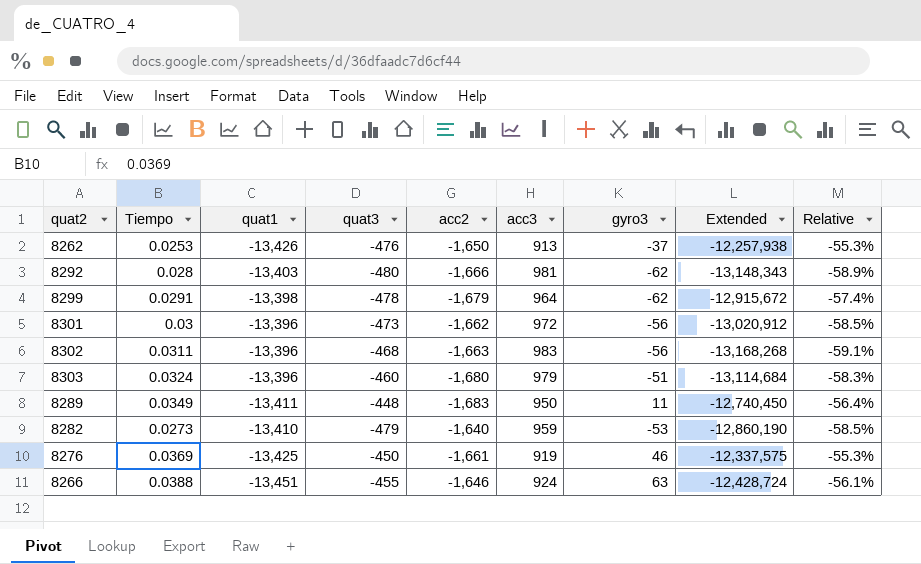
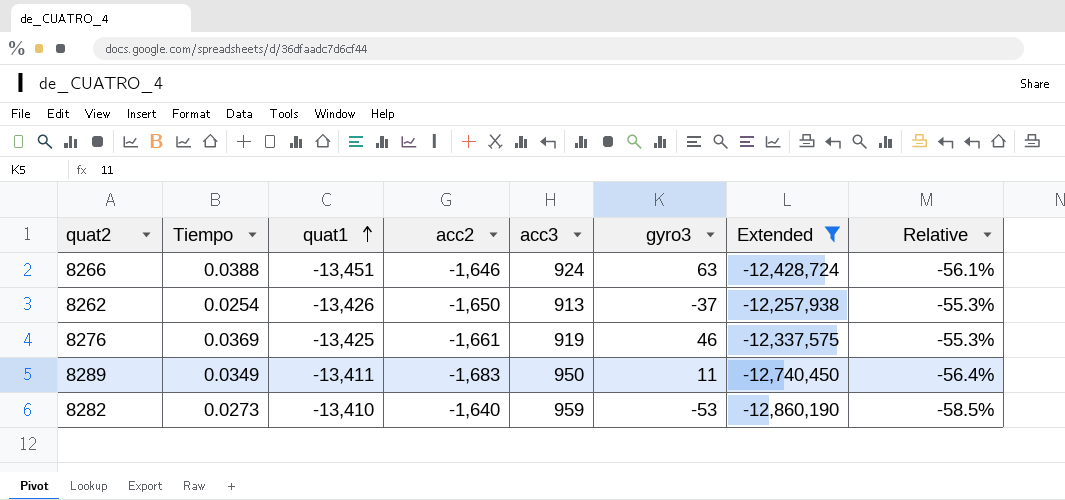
filter: none -> Extended >= -12,860,190
row order: none -> quat1 ascending
column quat3 | position: 4 -> none
8262 | Tiempo: 0.0253 -> 0.0254

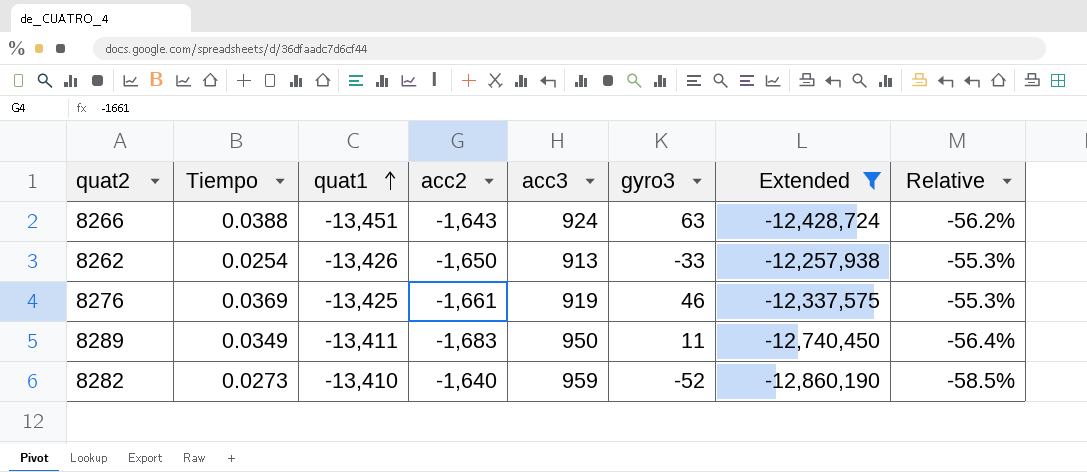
8266 | acc2: -1,646 -> -1,643
8266 | Relative: -56.1% -> -56.2%
8262 | gyro3: -37 -> -33
8282 | gyro3: -53 -> -52

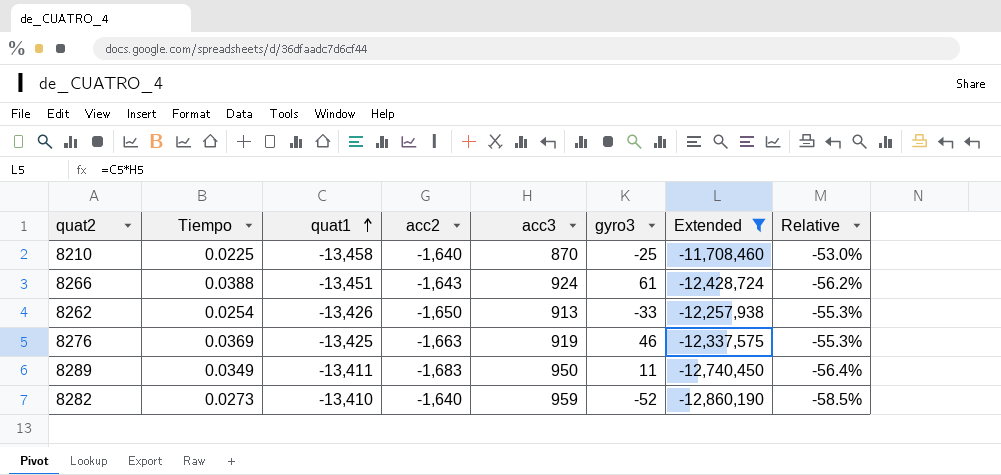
row 8210: none -> 0.0225 | -13,458 | -1,640 | 870 | -25 | -11,708,460 | -53.0%
8266 | gyro3: 63 -> 61
8276 | acc2: -1,661 -> -1,663

